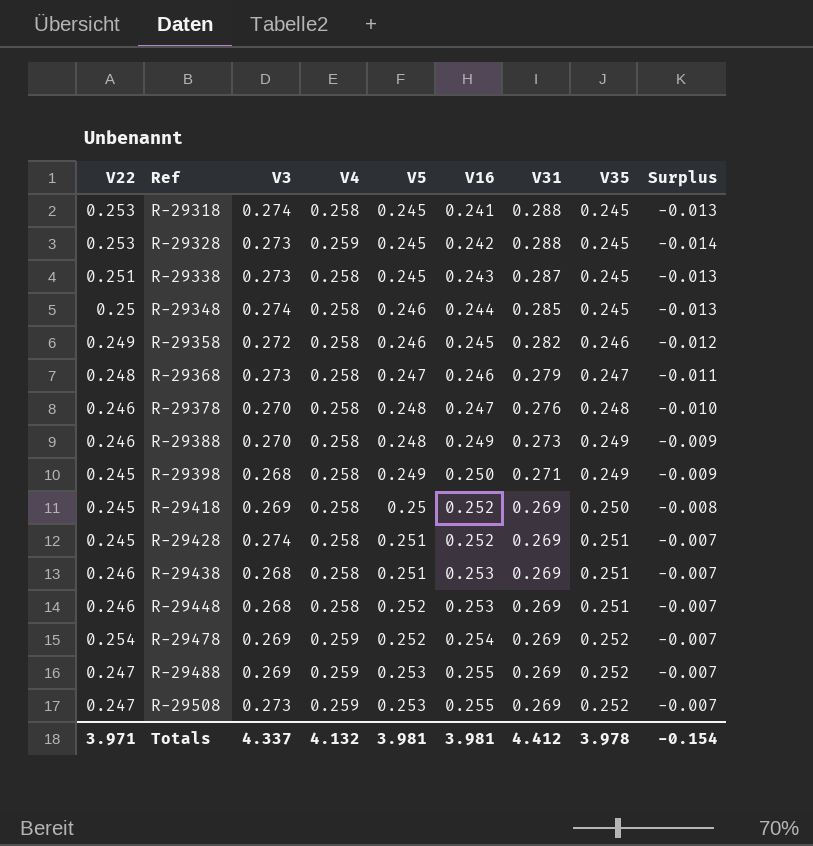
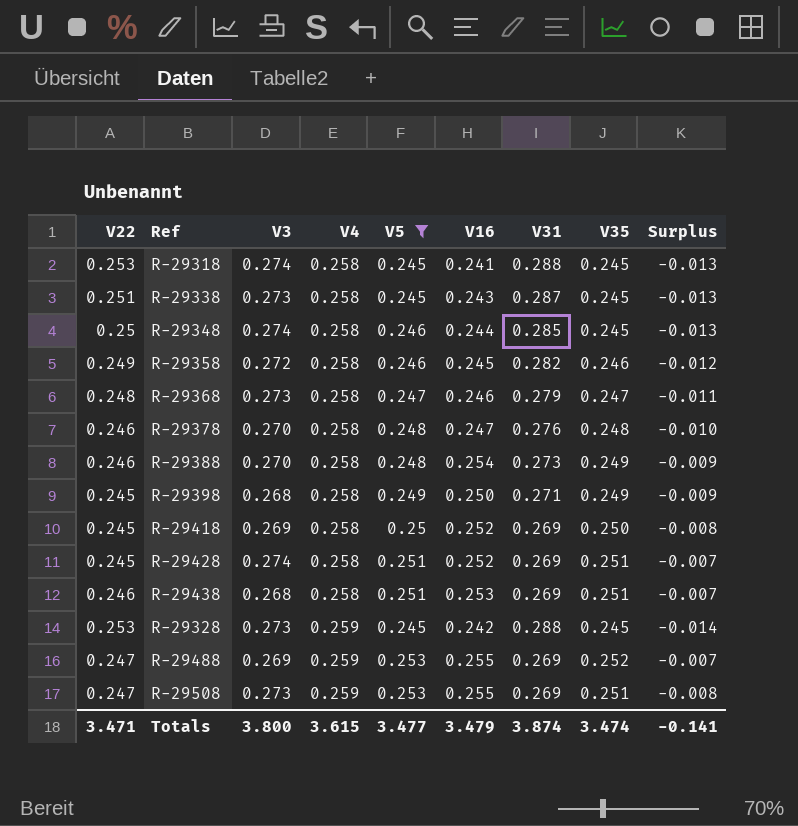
filter: none -> V5 != 0.252
row order: Ref ascending -> V4 ascending
R-29388 | V16: 0.249 -> 0.254
R-29508 | V35: 0.252 -> 0.251
R-29508 | Surplus: -0.007 -> -0.008
Totals | V22: 3.971 -> 3.471
Totals | V3: 4.337 -> 3.800
Totals | V4: 4.132 -> 3.615
Totals | V5: 3.981 -> 3.477
Totals | V16: 3.981 -> 3.479
Totals | V31: 4.412 -> 3.874
Totals | V35: 3.978 -> 3.474
Totals | Surplus: -0.154 -> -0.141

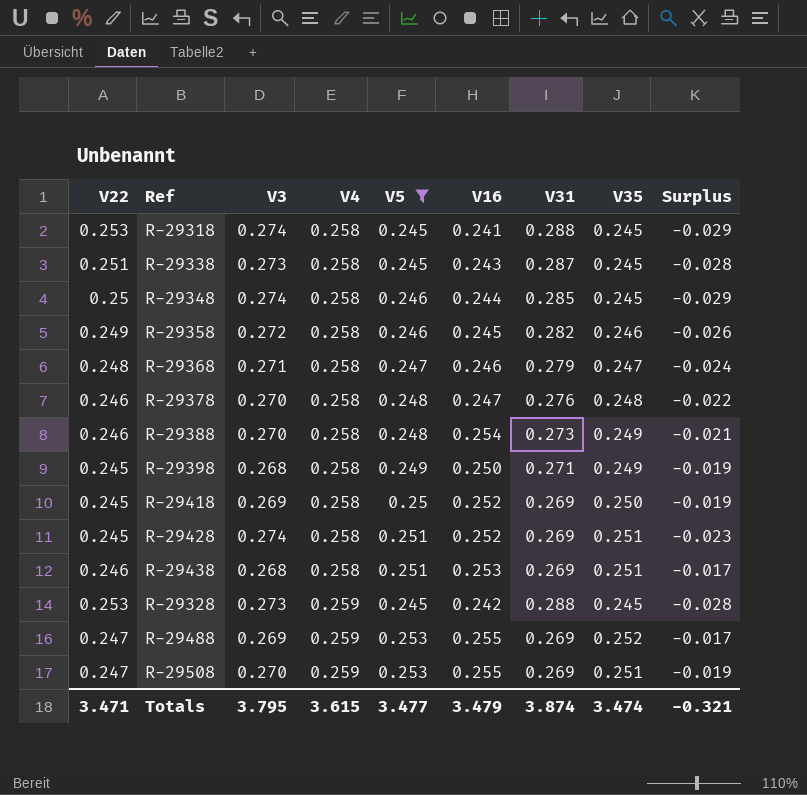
column Surplus | formula: [V35] - [V4] -> [V35] - [V3]
R-29368 | V3: 0.273 -> 0.271
R-29508 | V3: 0.273 -> 0.270
Totals | V3: 3.800 -> 3.795
Totals | Surplus: -0.141 -> -0.321

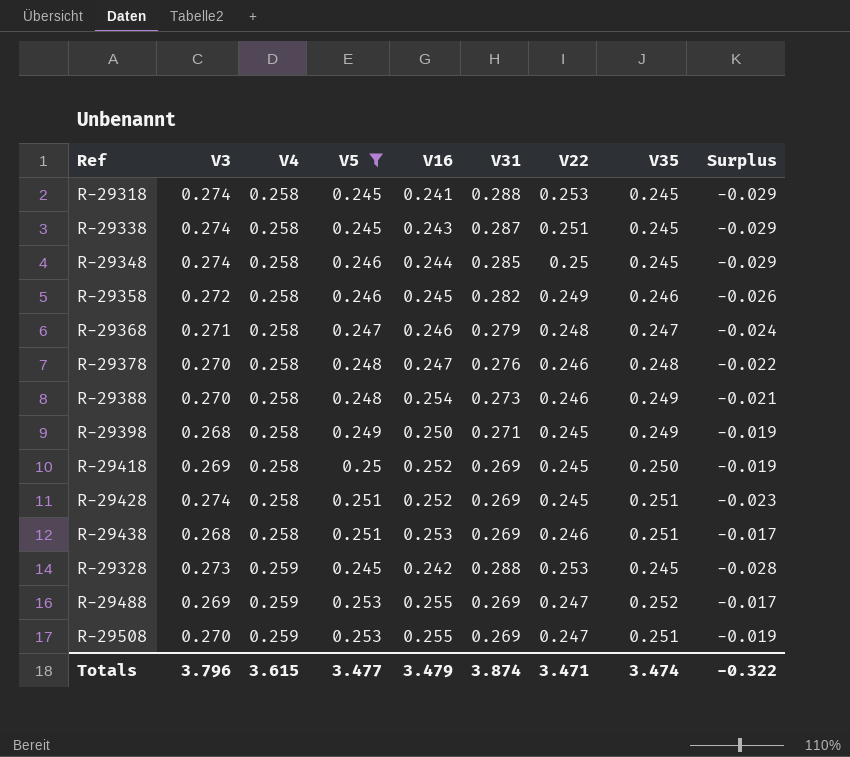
column V22 | position: 1 -> 7
R-29338 | V3: 0.273 -> 0.274
R-29338 | Surplus: -0.028 -> -0.029
Totals | V3: 3.795 -> 3.796
Totals | Surplus: -0.321 -> -0.322

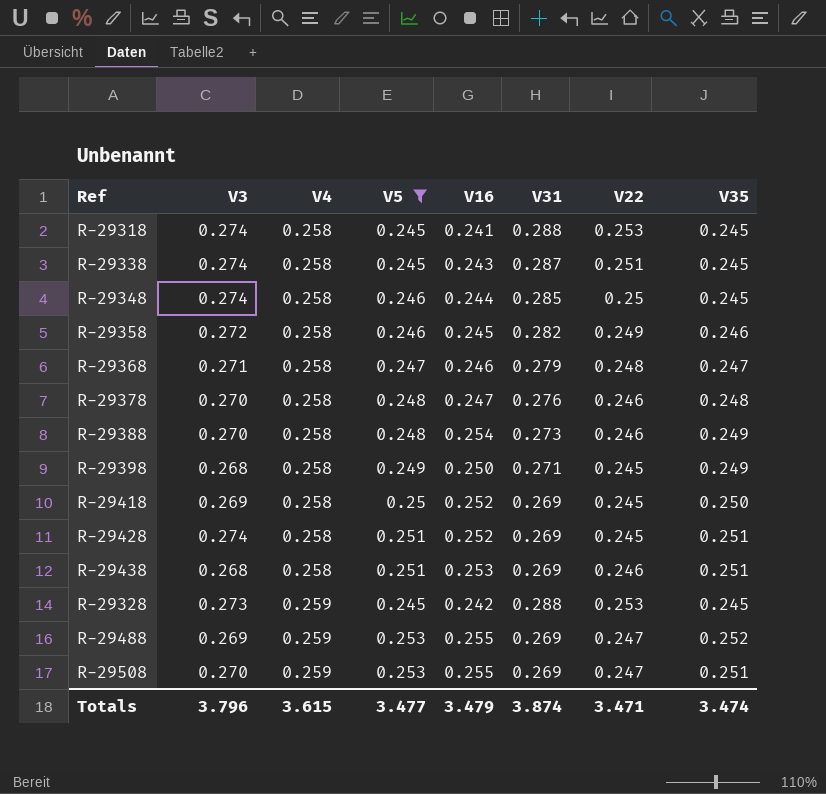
column Surplus | formula: [V35] - [V3] -> none

